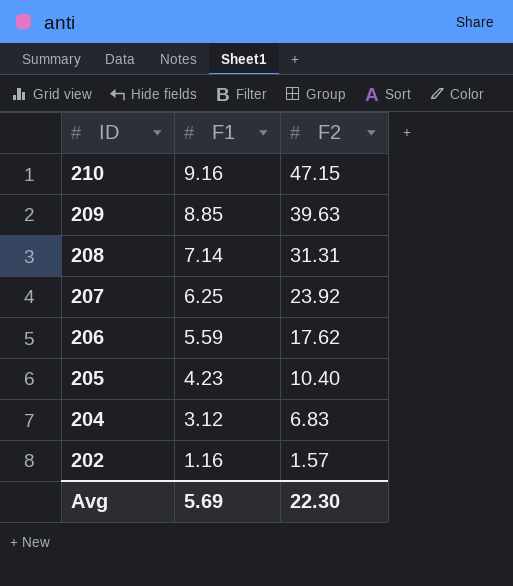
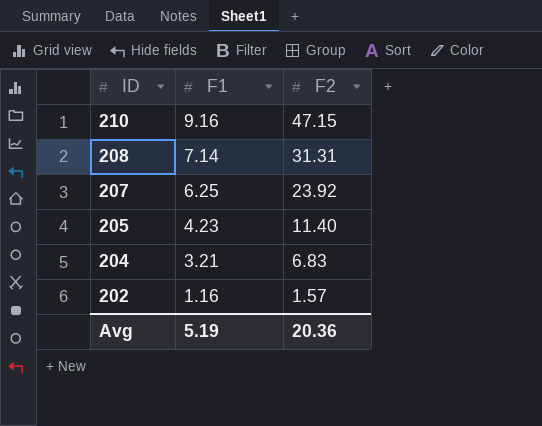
row 209: 8.85 | 39.63 -> none
row 206: 5.59 | 17.62 -> none
205 | F2: 10.40 -> 11.40
204 | F1: 3.12 -> 3.21
Avg | F1: 5.69 -> 5.19
Avg | F2: 22.30 -> 20.36

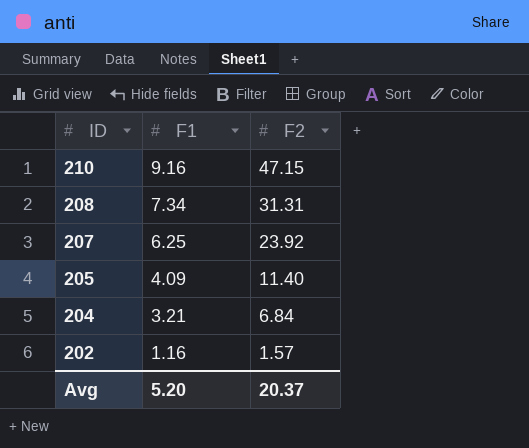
208 | F1: 7.14 -> 7.34
205 | F1: 4.23 -> 4.09
204 | F2: 6.83 -> 6.84
Avg | F1: 5.19 -> 5.20
Avg | F2: 20.36 -> 20.37

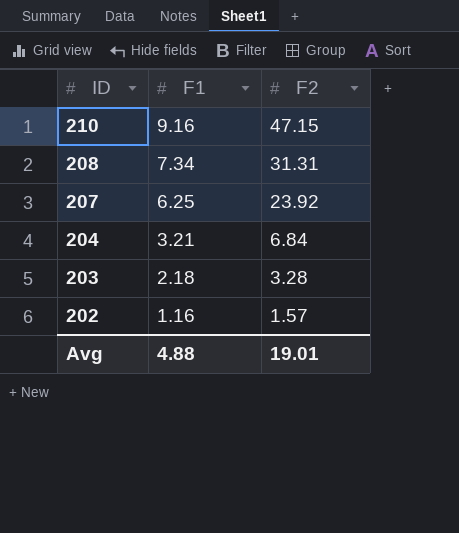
row 205: 4.09 | 11.40 -> none
row 203: none -> 2.18 | 3.28
Avg | F1: 5.20 -> 4.88
Avg | F2: 20.37 -> 19.01

